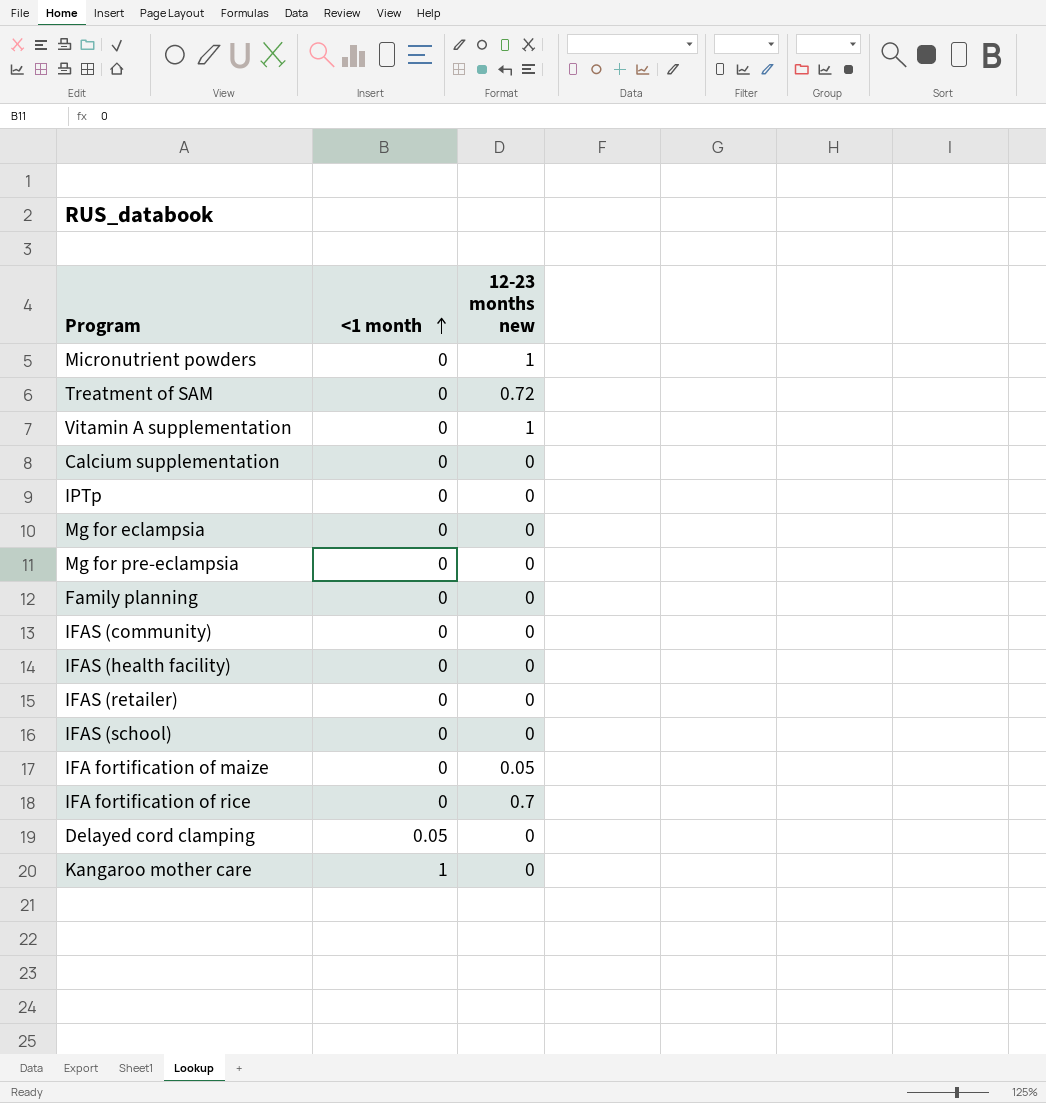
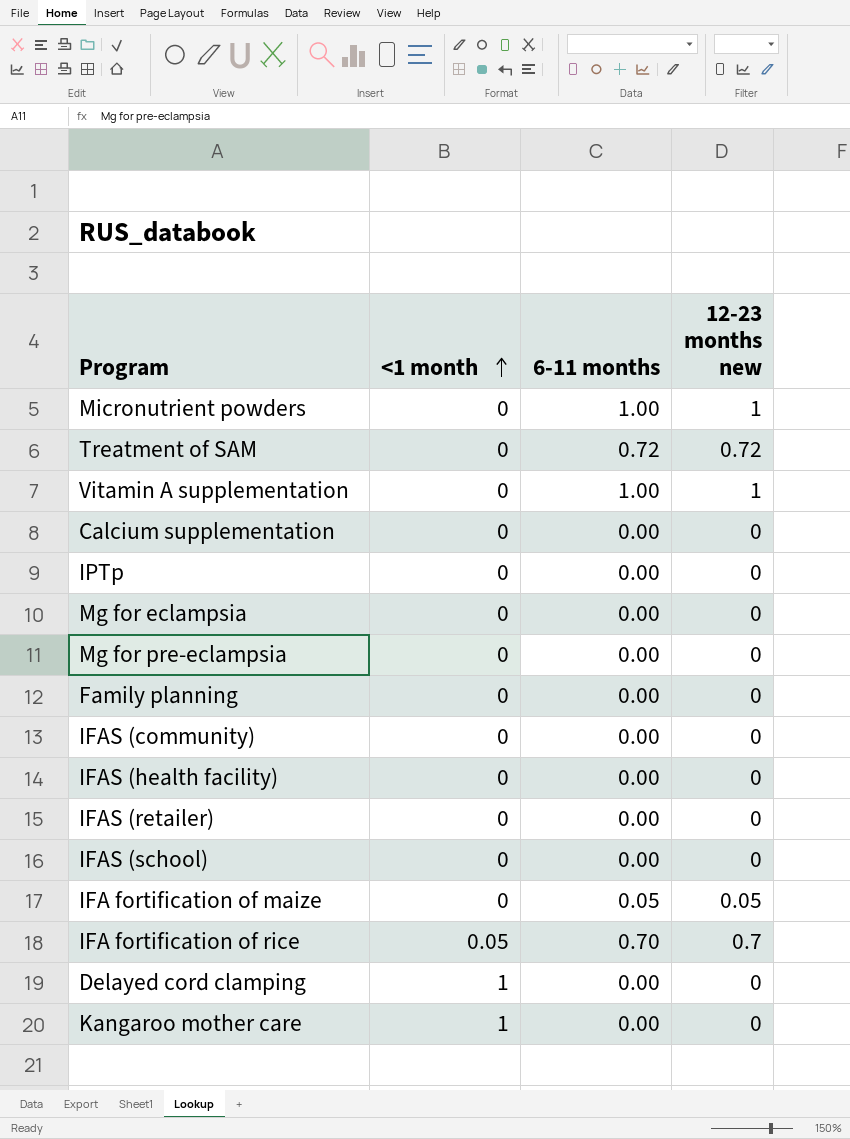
column 6-11 months | position: none -> 3
IFA fortification of rice | <1 month: 0 -> 0.05
Delayed cord clamping | <1 month: 0.05 -> 1

